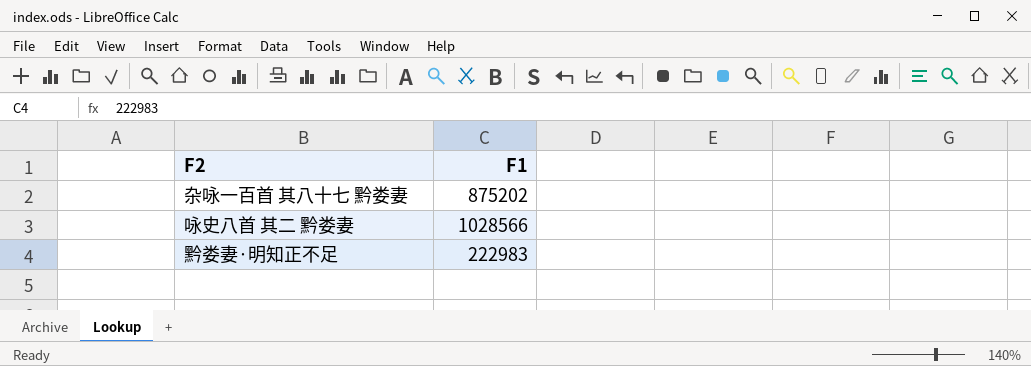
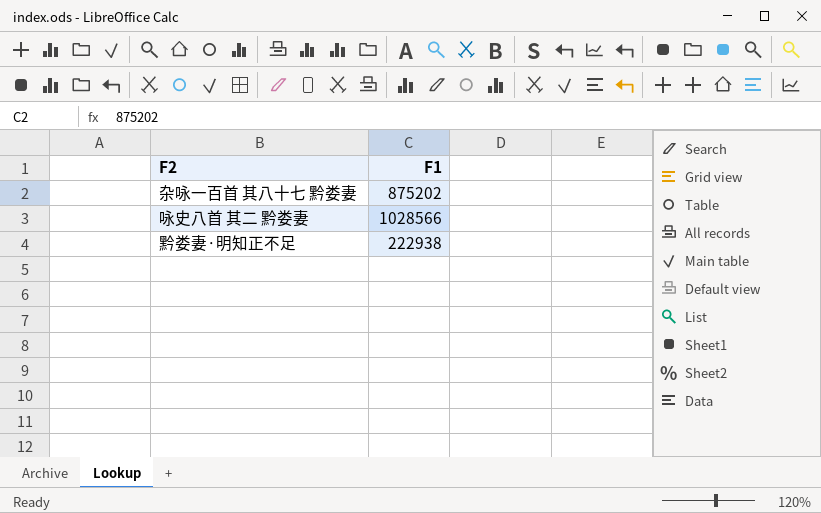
黔娄妻·明知正不足 | F1: 222983 -> 222938

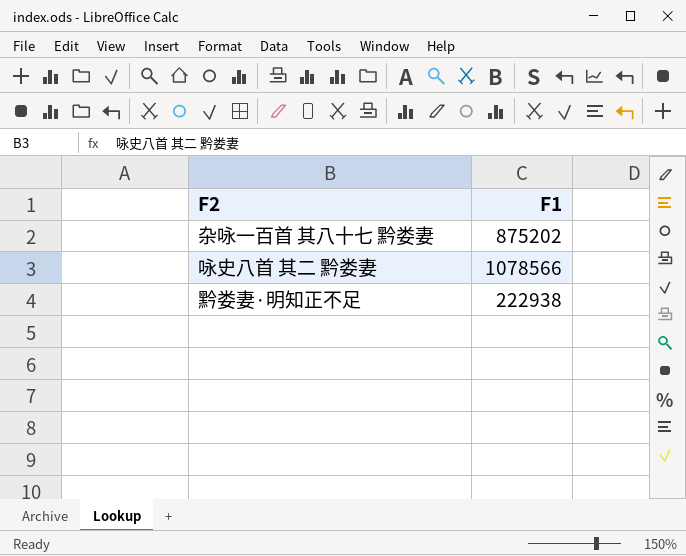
咏史八首 其二 黔娄妻 | F1: 1028566 -> 1078566

